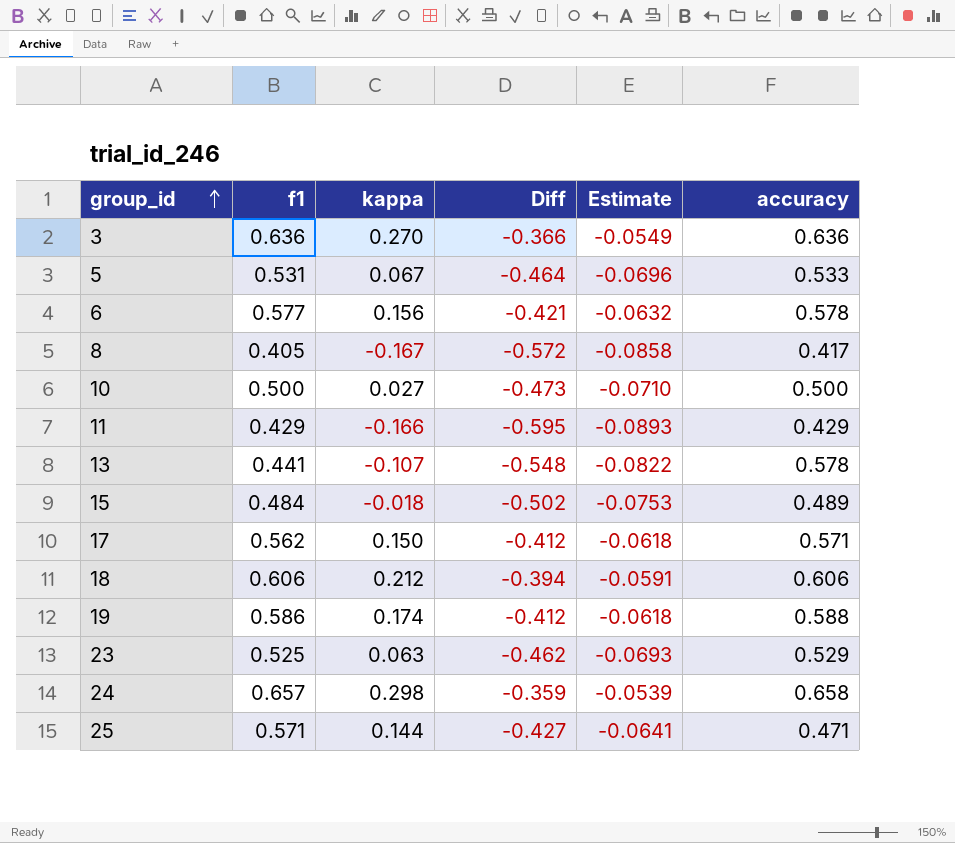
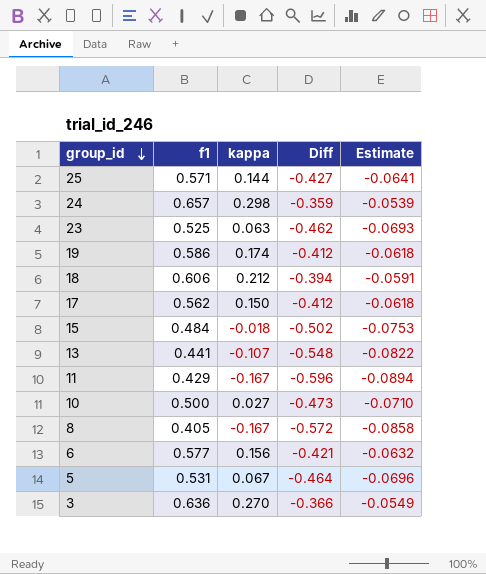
row order: group_id ascending -> group_id descending
column accuracy | position: 6 -> none
11 | kappa: -0.166 -> -0.167
11 | Diff: -0.595 -> -0.596
11 | Estimate: -0.0893 -> -0.0894

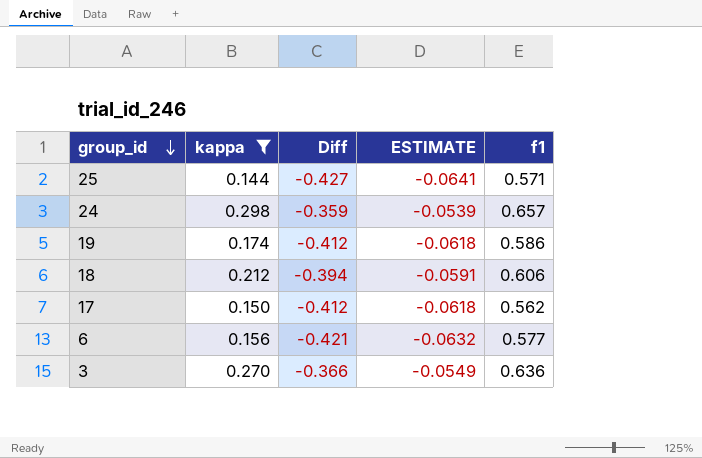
filter: none -> kappa >= 0.144
column name: Estimate -> ESTIMATE
column f1 | position: 2 -> 5

